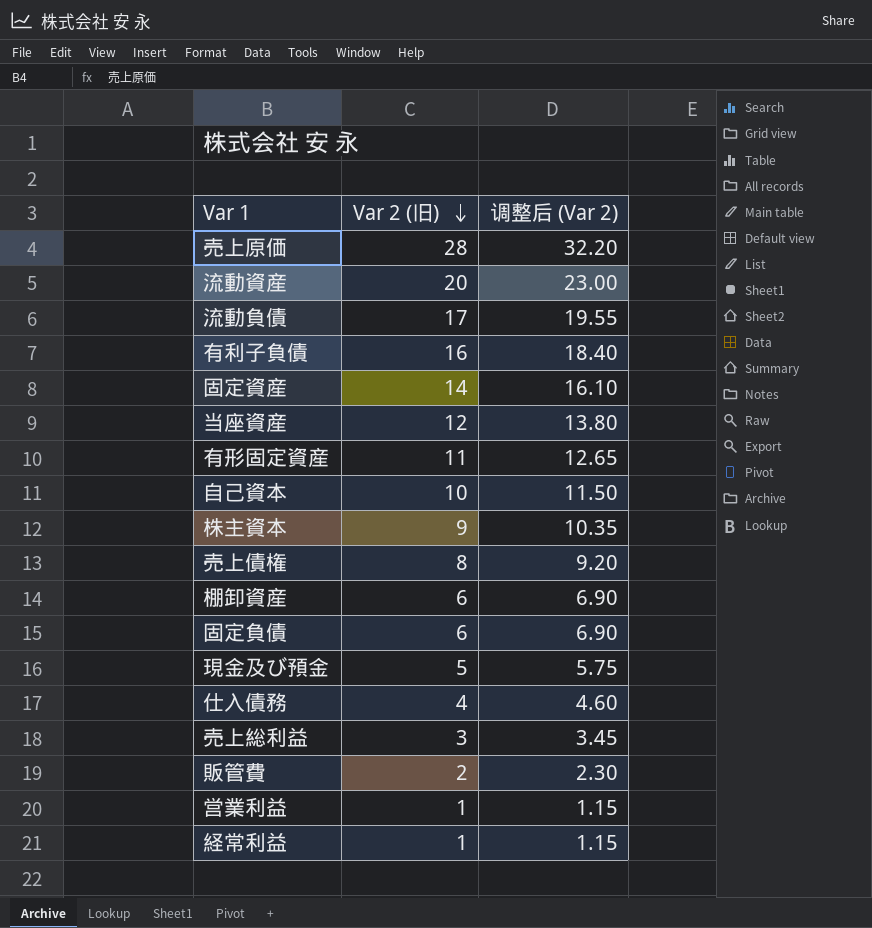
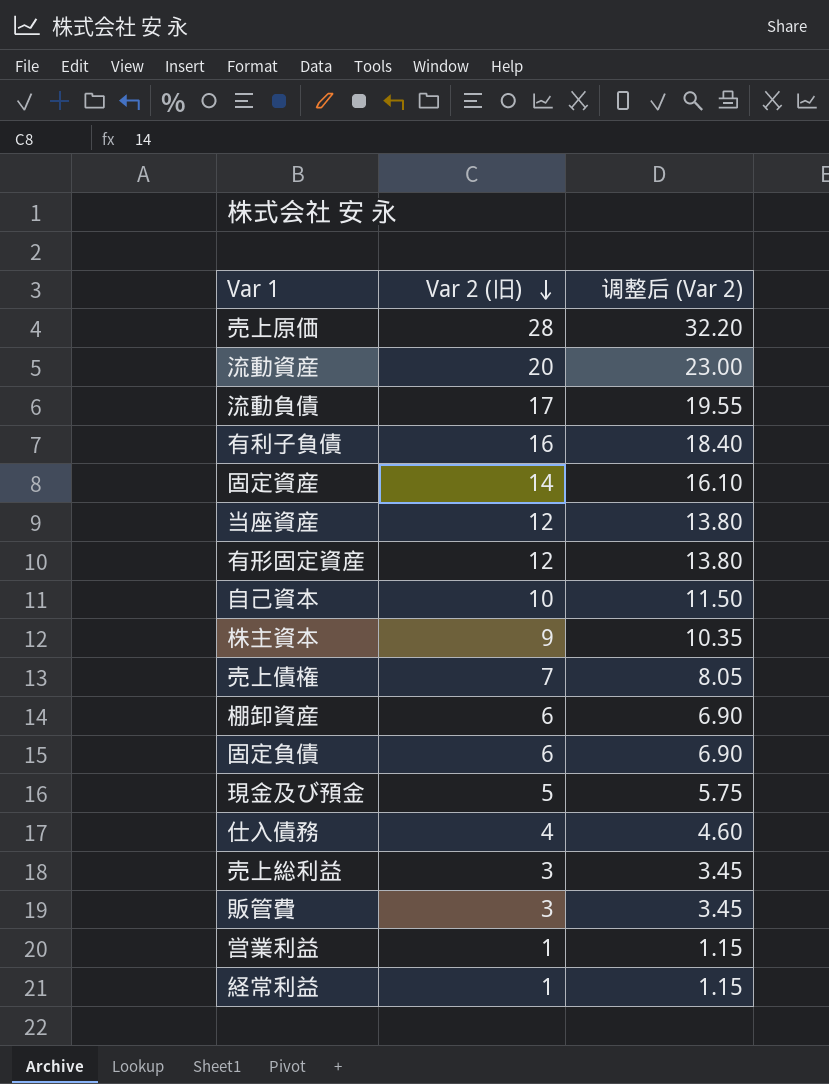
有形固定資産 | Var 2 (旧): 11 -> 12
有形固定資産 | 调整后 (Var 2): 12.65 -> 13.80
売上債権 | Var 2 (旧): 8 -> 7
売上債権 | 调整后 (Var 2): 9.20 -> 8.05
販管費 | Var 2 (旧): 2 -> 3
販管費 | 调整后 (Var 2): 2.30 -> 3.45

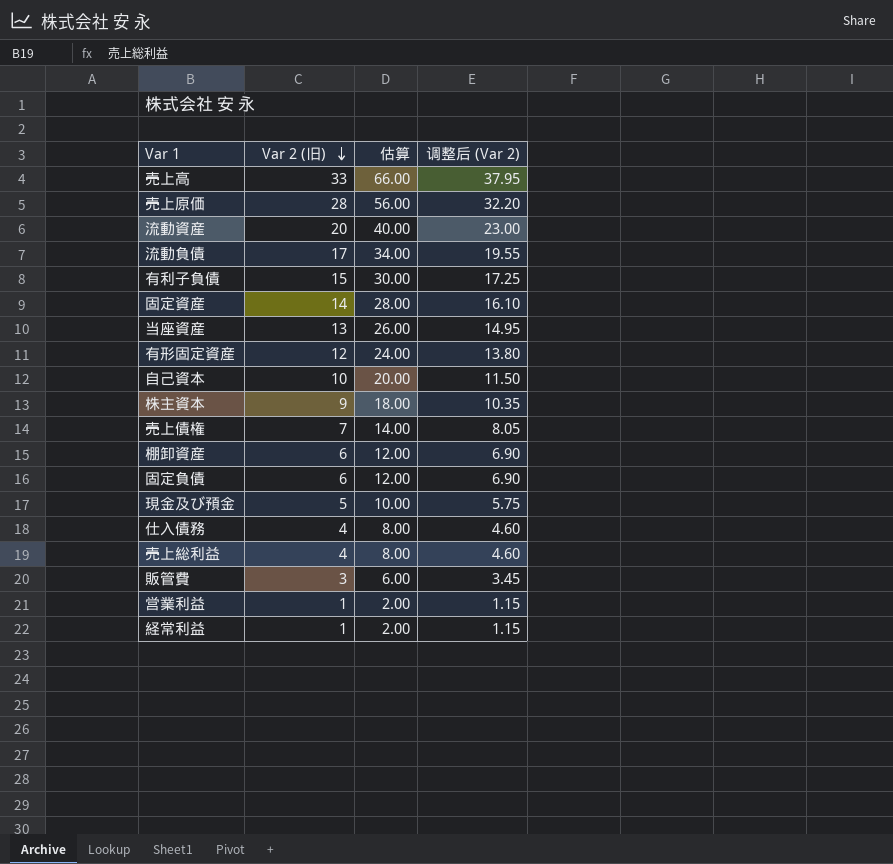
column 估算 | formula: none -> [Var 2 (旧)] * 2
row 売上高: none -> 33 | 66.00 | 37.95
有利子負債 | Var 2 (旧): 16 -> 15
有利子負債 | 调整后 (Var 2): 18.40 -> 17.25
当座資産 | Var 2 (旧): 12 -> 13
当座資産 | 调整后 (Var 2): 13.80 -> 14.95
売上総利益 | Var 2 (旧): 3 -> 4
売上総利益 | 调整后 (Var 2): 3.45 -> 4.60

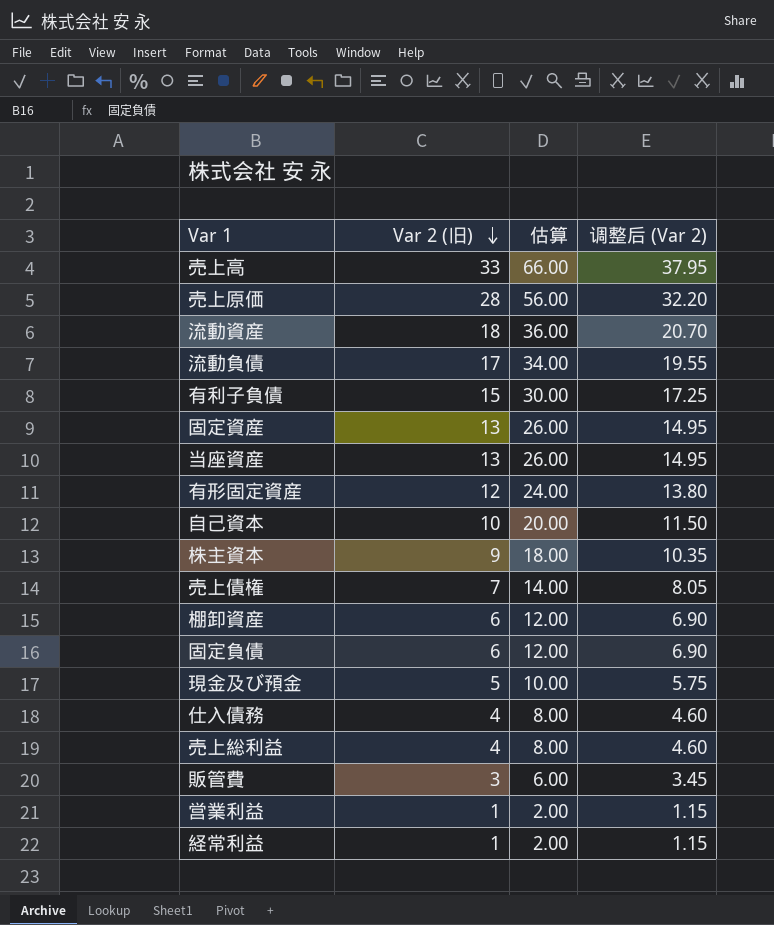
流動資産 | Var 2 (旧): 20 -> 18
流動資産 | 估算: 40.00 -> 36.00
流動資産 | 调整后 (Var 2): 23.00 -> 20.70
固定資産 | Var 2 (旧): 14 -> 13
固定資産 | 估算: 28.00 -> 26.00
固定資産 | 调整后 (Var 2): 16.10 -> 14.95

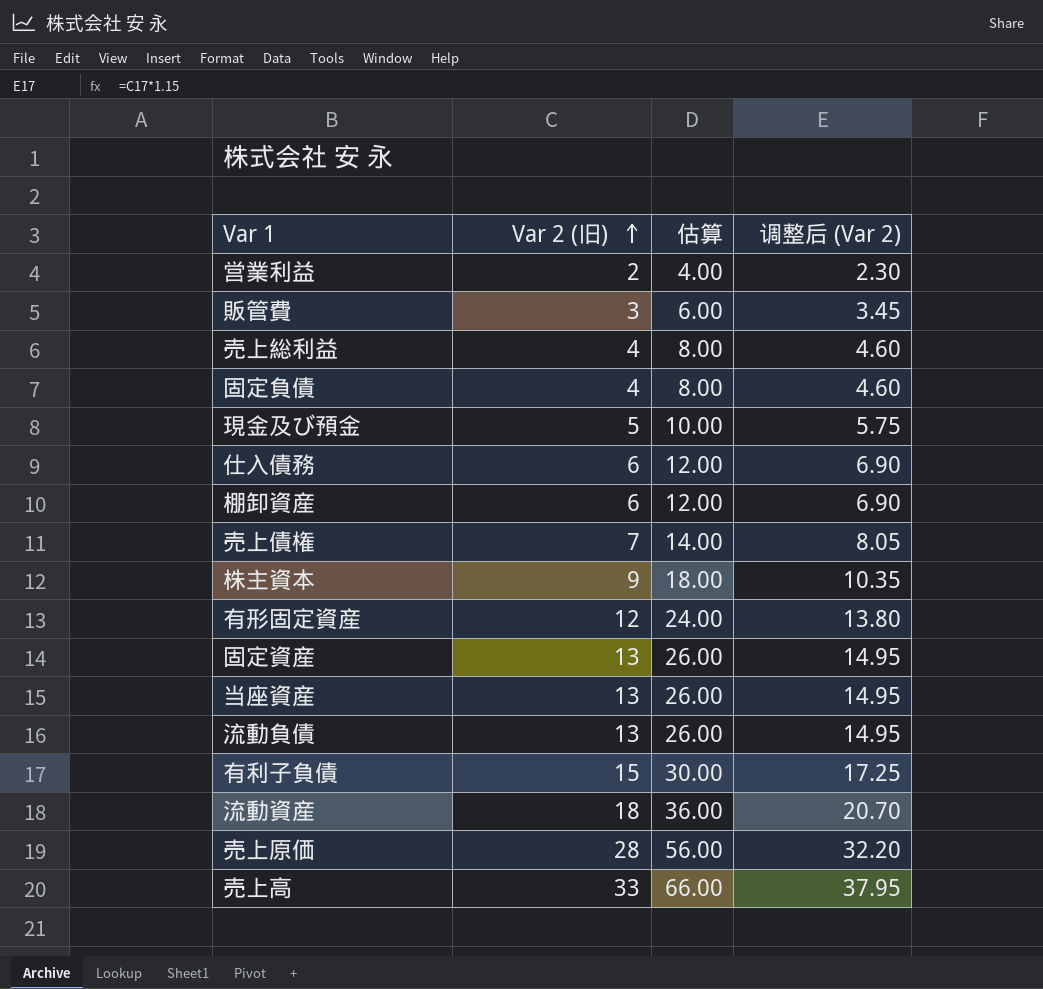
row order: Var 2 (旧) descending -> Var 2 (旧) ascending
row 自己資本: 10 | 20.00 | 11.50 -> none
row 経常利益: 1 | 2.00 | 1.15 -> none
営業利益 | Var 2 (旧): 1 -> 2
営業利益 | 估算: 2.00 -> 4.00
営業利益 | 调整后 (Var 2): 1.15 -> 2.30
固定負債 | Var 2 (旧): 6 -> 4
固定負債 | 估算: 12.00 -> 8.00
固定負債 | 调整后 (Var 2): 6.90 -> 4.60
仕入債務 | Var 2 (旧): 4 -> 6
仕入債務 | 估算: 8.00 -> 12.00
仕入債務 | 调整后 (Var 2): 4.60 -> 6.90
流動負債 | Var 2 (旧): 17 -> 13
流動負債 | 估算: 34.00 -> 26.00
流動負債 | 调整后 (Var 2): 19.55 -> 14.95

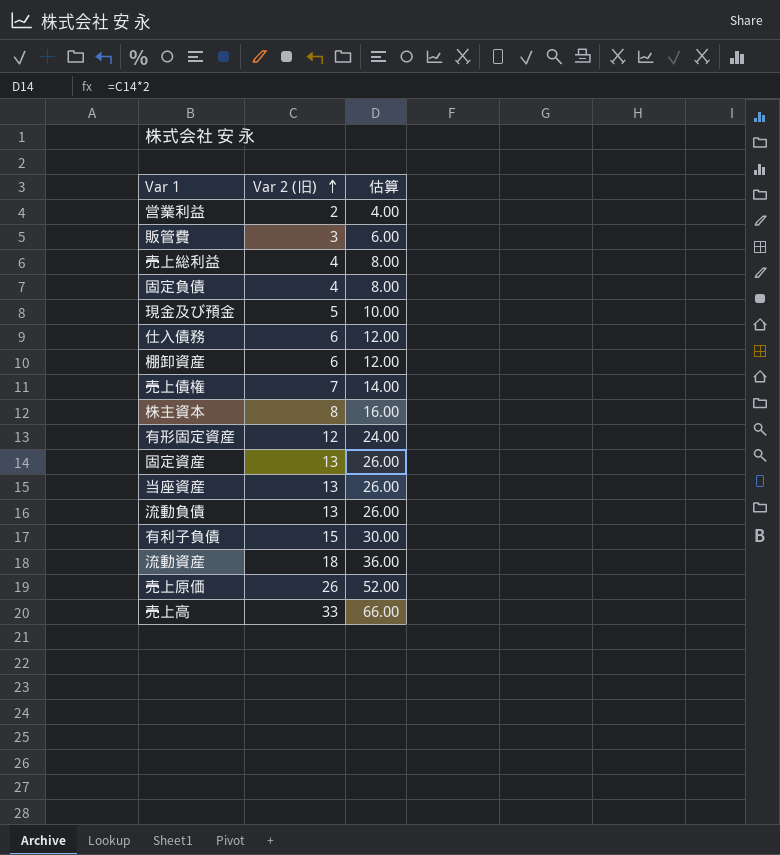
column 调整后 (Var 2) | formula: [Var 2 (旧)] * 1.15 -> none
株主資本 | Var 2 (旧): 9 -> 8
株主資本 | 估算: 18.00 -> 16.00
売上原価 | Var 2 (旧): 28 -> 26
売上原価 | 估算: 56.00 -> 52.00

